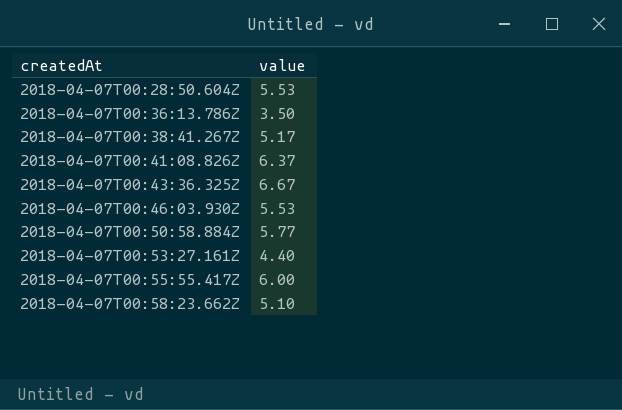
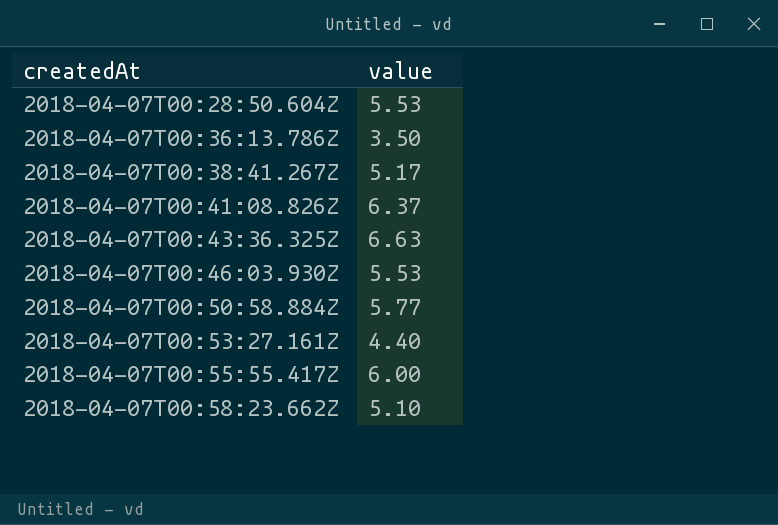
2018-04-07T00:43:36.325Z | value: 6.67 -> 6.63

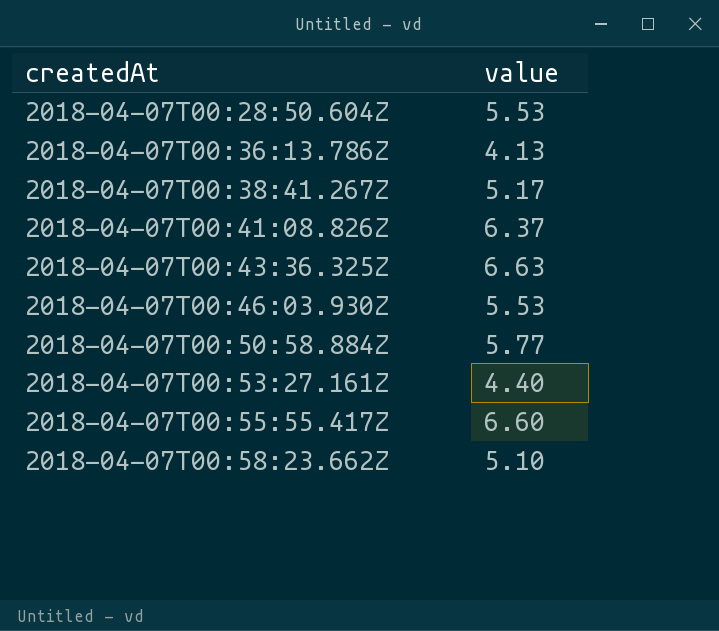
2018-04-07T00:36:13.786Z | value: 3.50 -> 4.13
2018-04-07T00:55:55.417Z | value: 6.00 -> 6.60

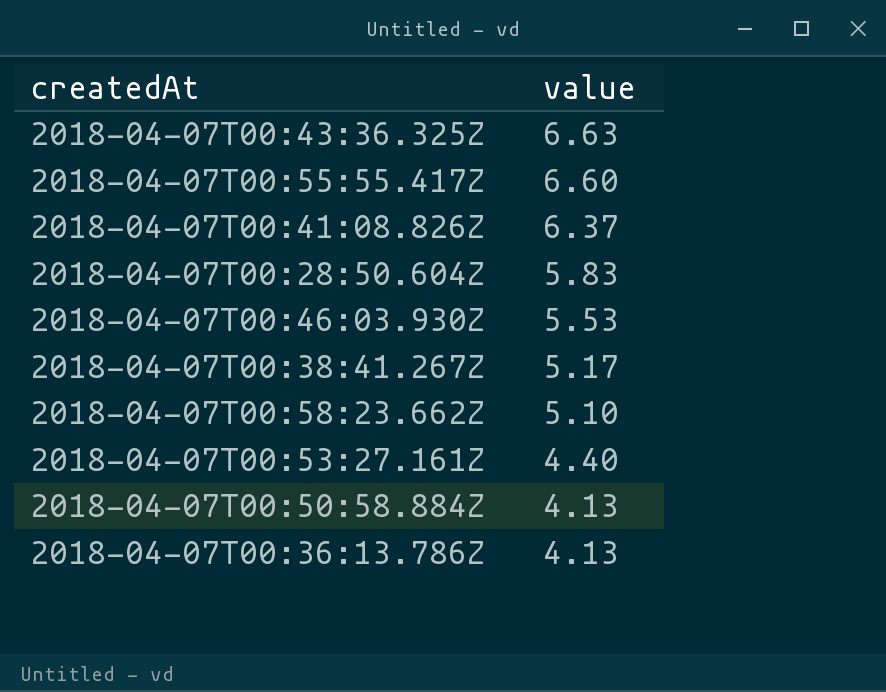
row order: createdAt ascending -> value descending
2018-04-07T00:28:50.604Z | value: 5.53 -> 5.83
2018-04-07T00:50:58.884Z | value: 5.77 -> 4.13

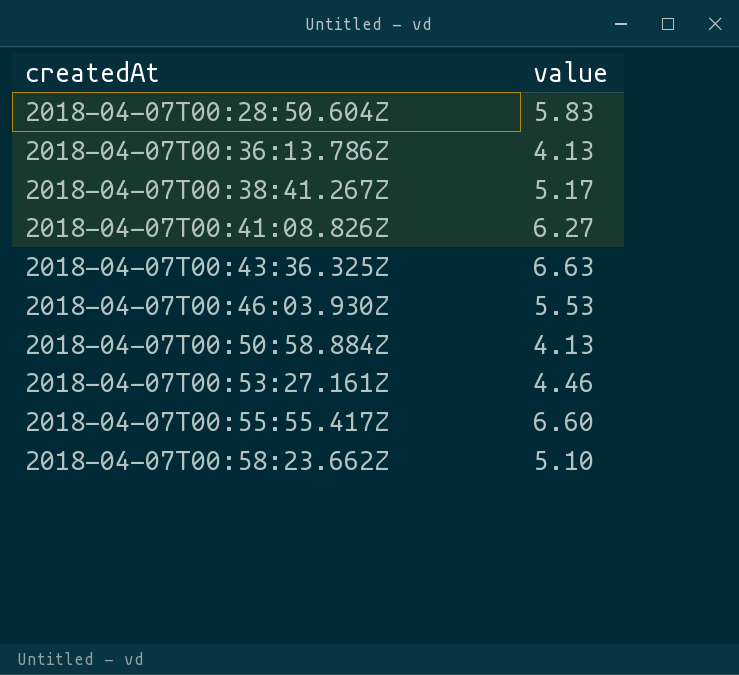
row order: value descending -> createdAt ascending
2018-04-07T00:41:08.826Z | value: 6.37 -> 6.27
2018-04-07T00:53:27.161Z | value: 4.40 -> 4.46

